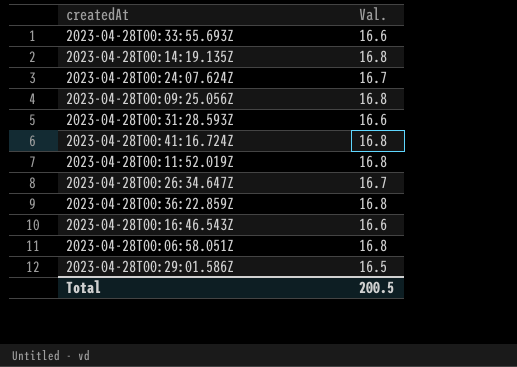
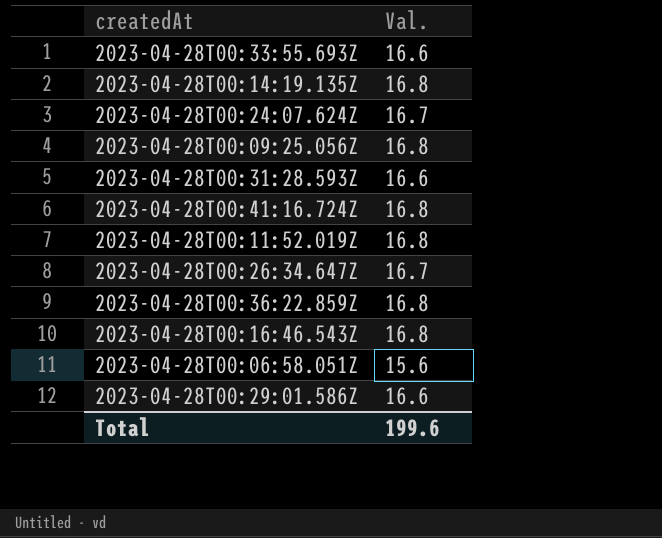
2023-04-28T00:16:46.543Z | Val.: 16.6 -> 16.8
2023-04-28T00:06:58.051Z | Val.: 16.8 -> 15.6
2023-04-28T00:29:01.586Z | Val.: 16.5 -> 16.6
Total | Val.: 200.5 -> 199.6

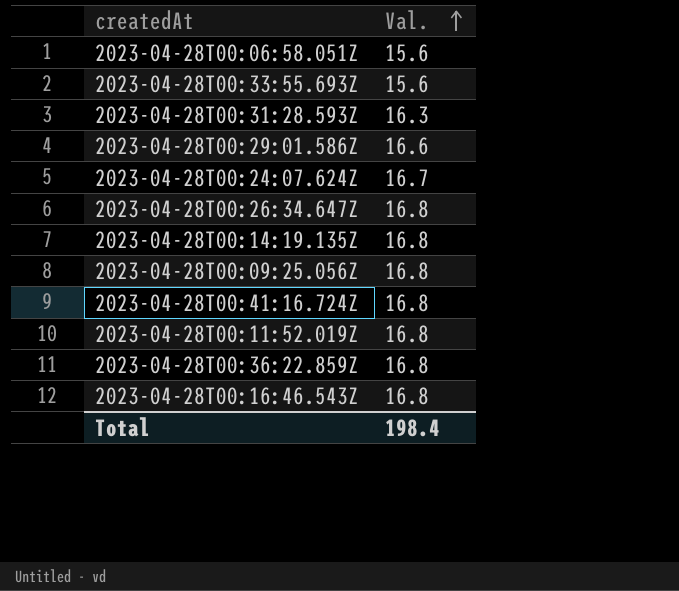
row order: none -> Val. ascending
2023-04-28T00:33:55.693Z | Val.: 16.6 -> 15.6
2023-04-28T00:31:28.593Z | Val.: 16.6 -> 16.3
2023-04-28T00:26:34.647Z | Val.: 16.7 -> 16.8
Total | Val.: 199.6 -> 198.4

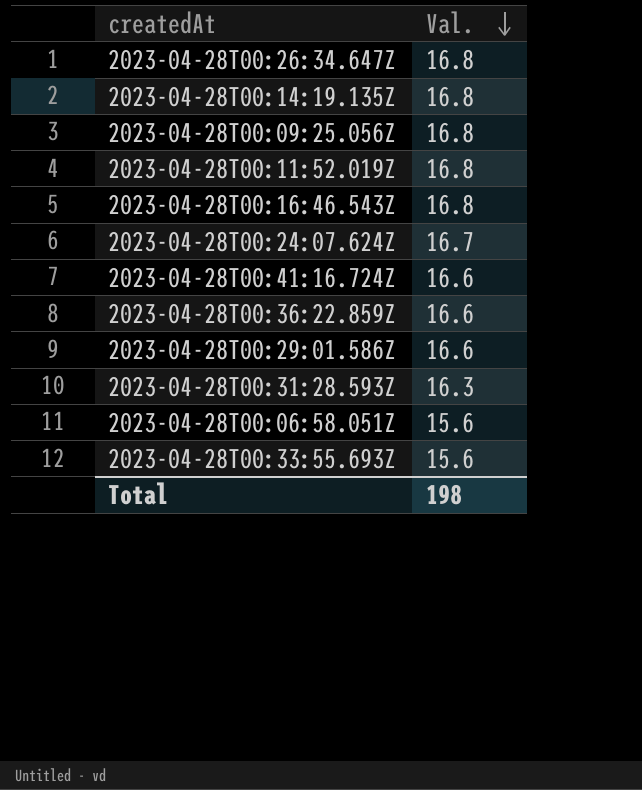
row order: Val. ascending -> Val. descending
2023-04-28T00:41:16.724Z | Val.: 16.8 -> 16.6
2023-04-28T00:36:22.859Z | Val.: 16.8 -> 16.6
Total | Val.: 198.4 -> 198

